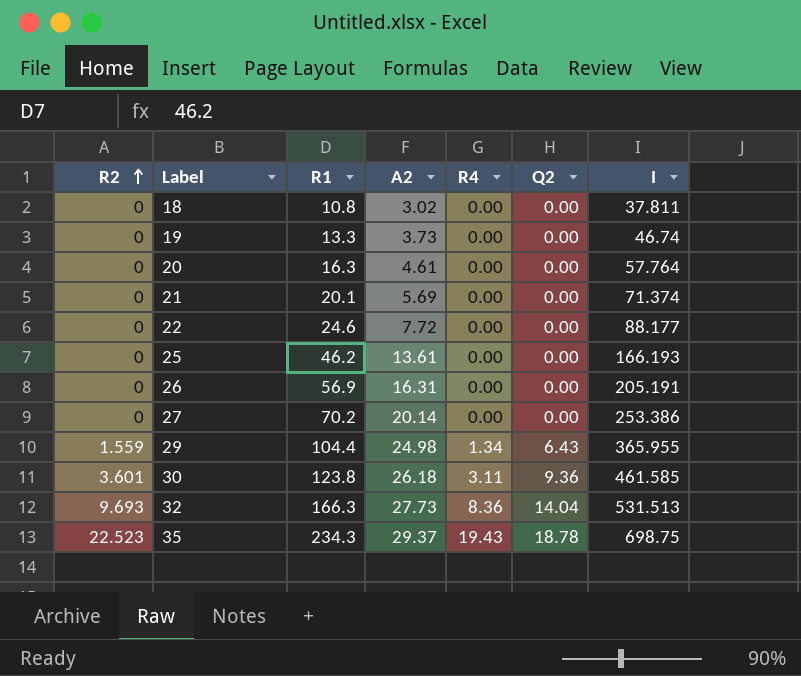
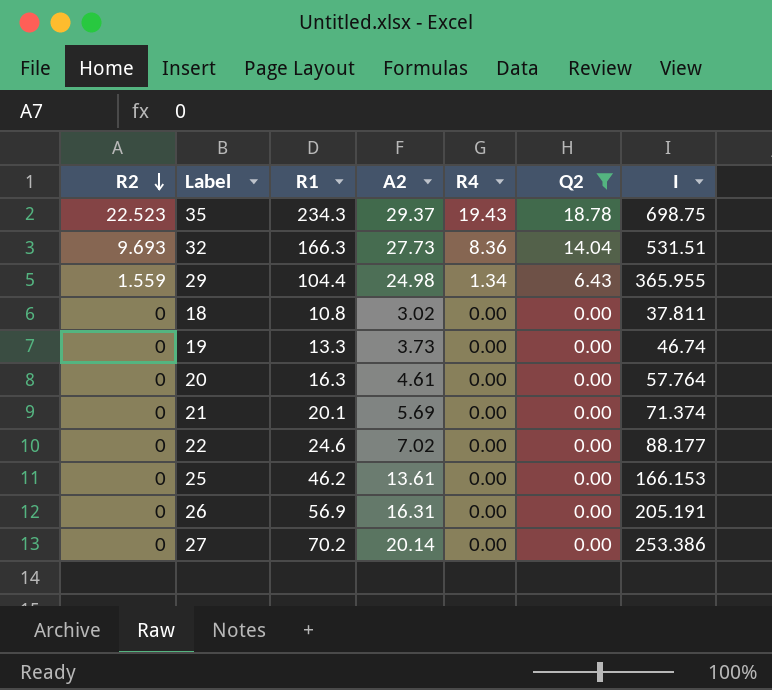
filter: none -> Q2 != 9.36
row order: R2 ascending -> R2 descending
32 | I: 531.513 -> 531.51
22 | A2: 7.72 -> 7.02
25 | I: 166.193 -> 166.153

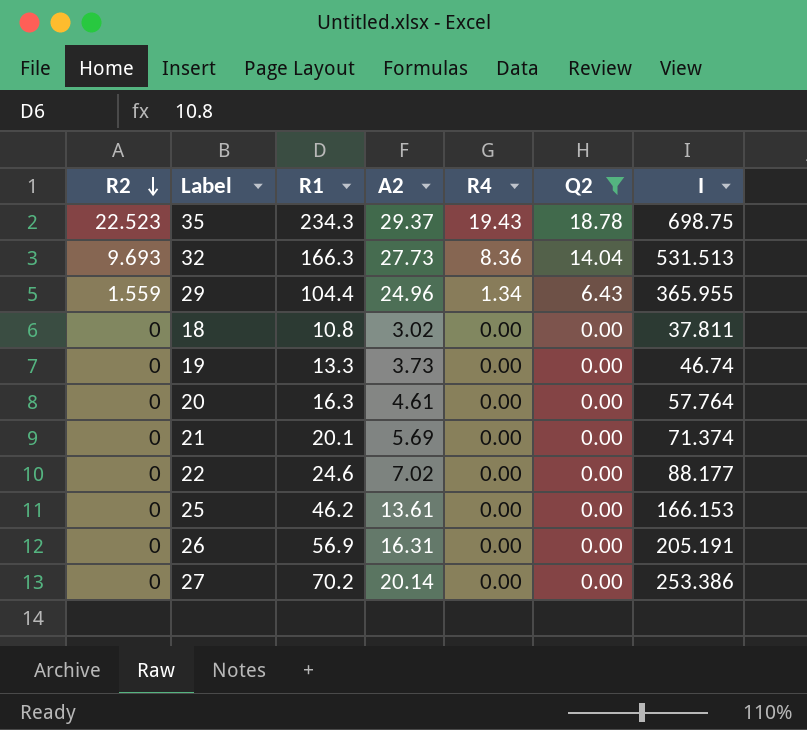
32 | I: 531.51 -> 531.513
29 | A2: 24.98 -> 24.96

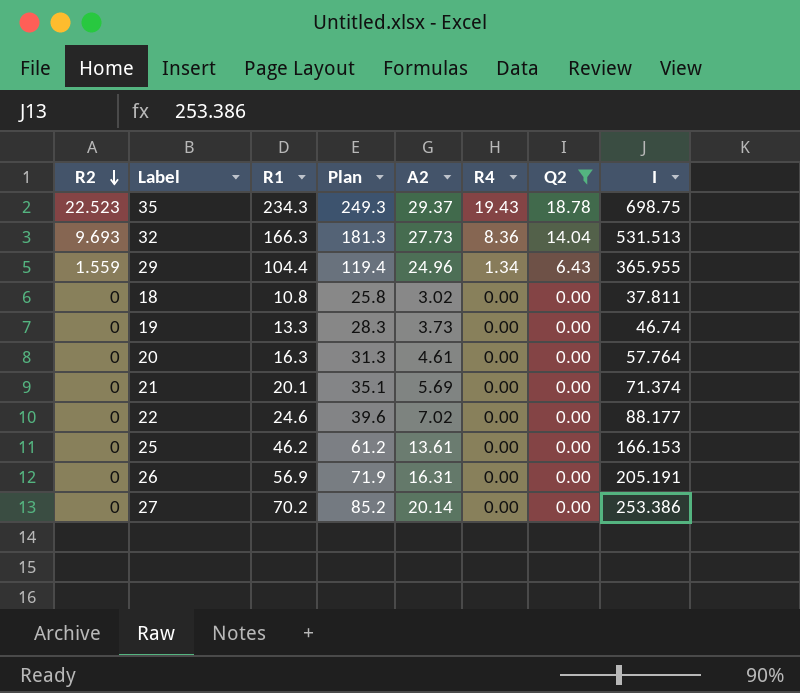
column Plan | formula: none -> [R1] + 15

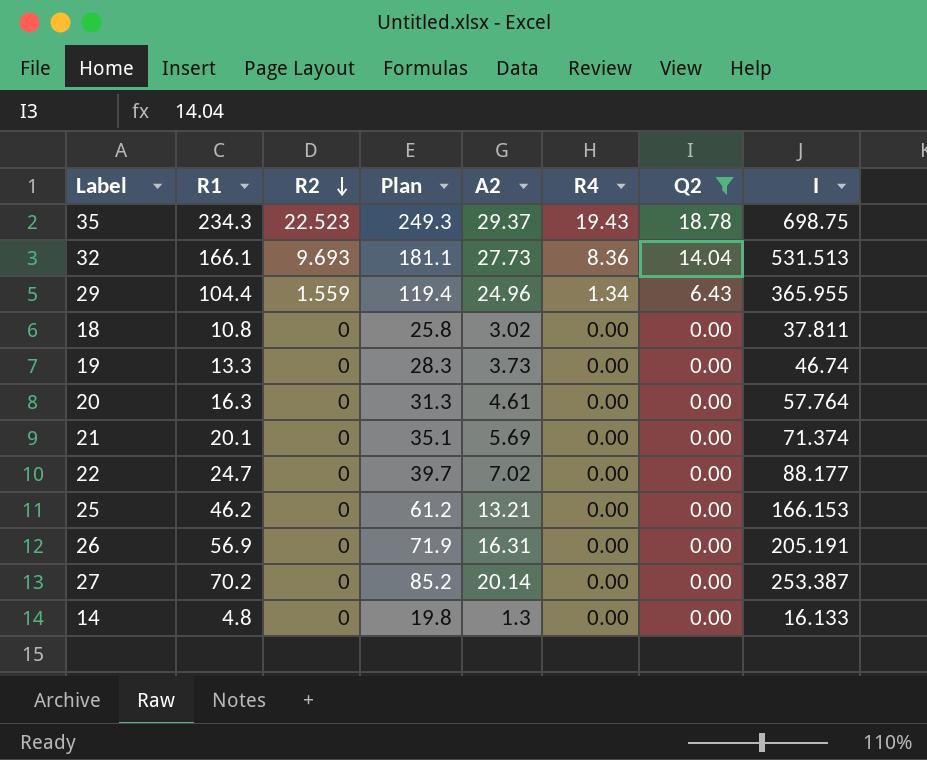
column R2 | position: 1 -> 3
32 | R1: 166.3 -> 166.1
32 | Plan: 181.3 -> 181.1
22 | R1: 24.6 -> 24.7
22 | Plan: 39.6 -> 39.7
25 | A2: 13.61 -> 13.21
27 | I: 253.386 -> 253.387
row 14: none -> 4.8 | 0 | 19.8 | 1.3 | 0.00 | 0.00 | 16.133

